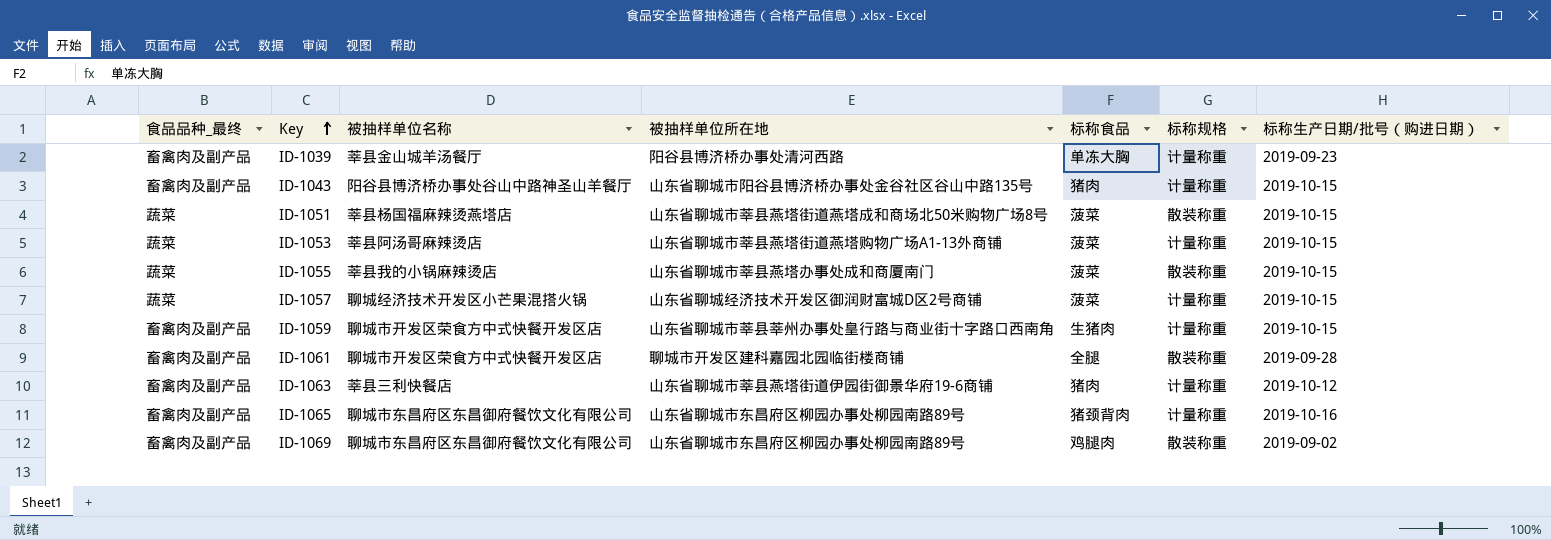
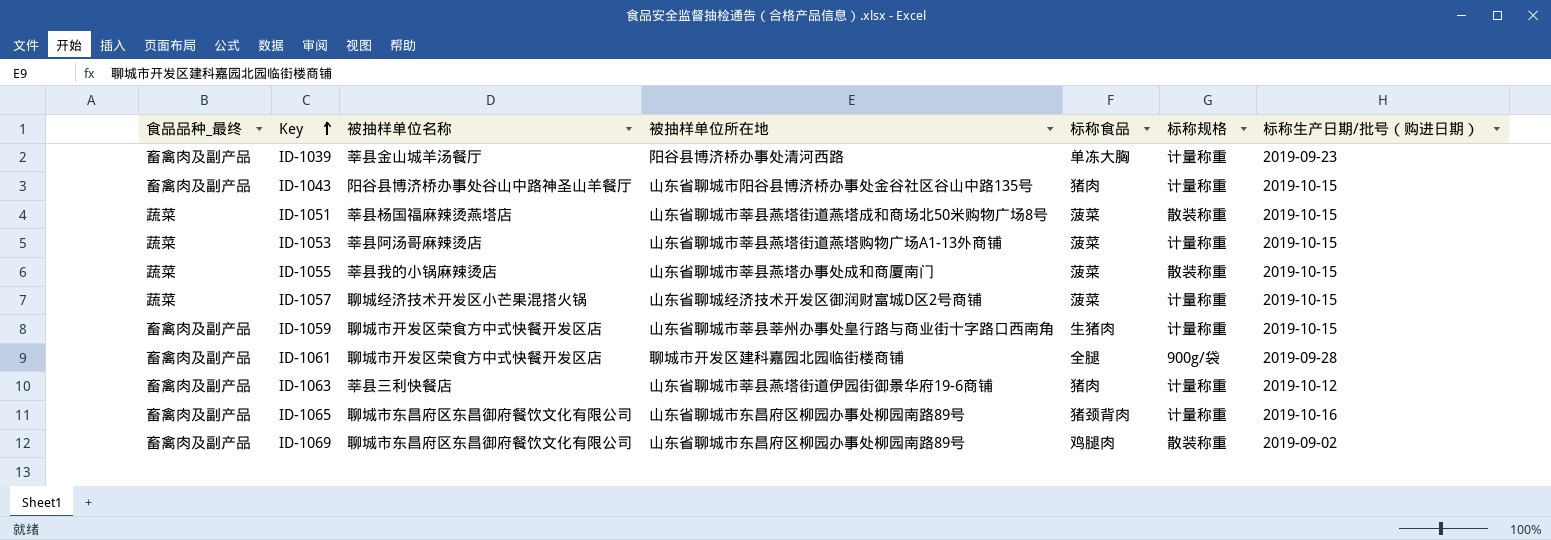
ID-1061 | 标称规格: 散装称重 -> 900g/袋

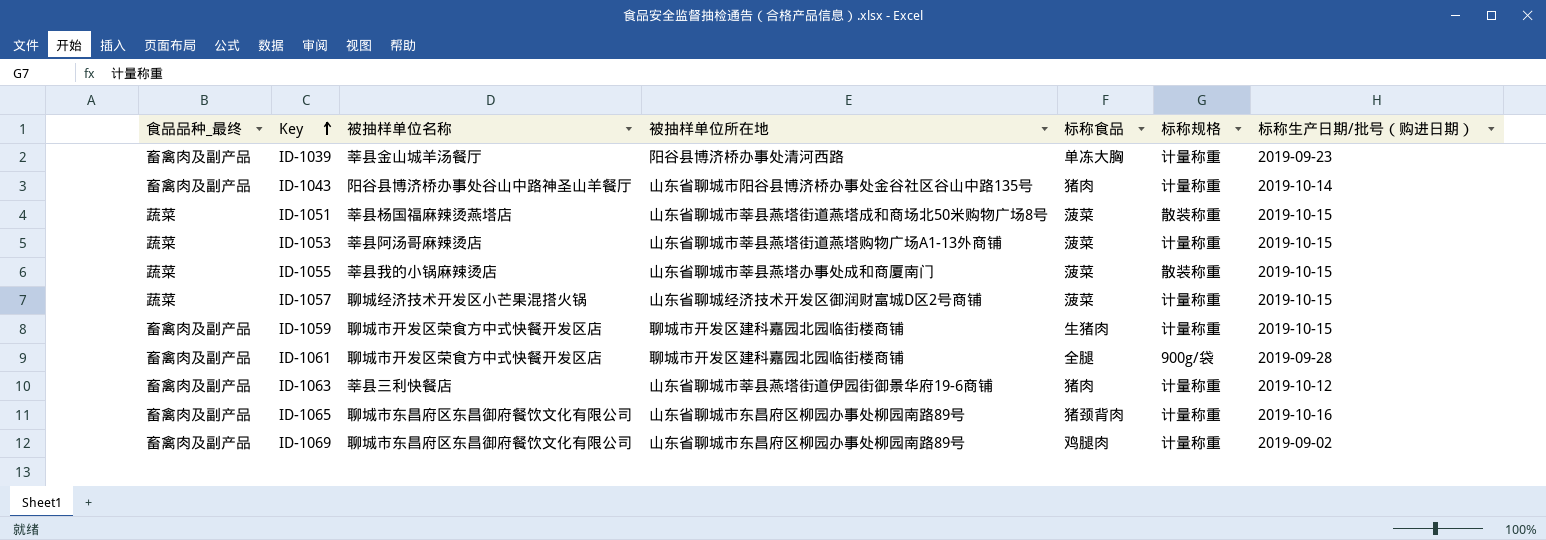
ID-1043 | 标称生产日期/批号（购进日期）: 2019-10-15 -> 2019-10-14
ID-1059 | 被抽样单位所在地: 山东省聊城市莘县莘州办事处皇行路与商业街十字路口西南角 -> 聊城市开发区建科嘉园北园临街楼商铺
ID-1069 | 标称规格: 散装称重 -> 计量称重

